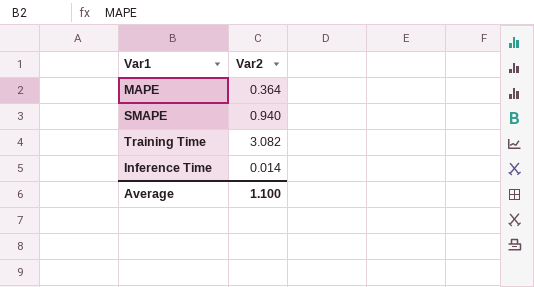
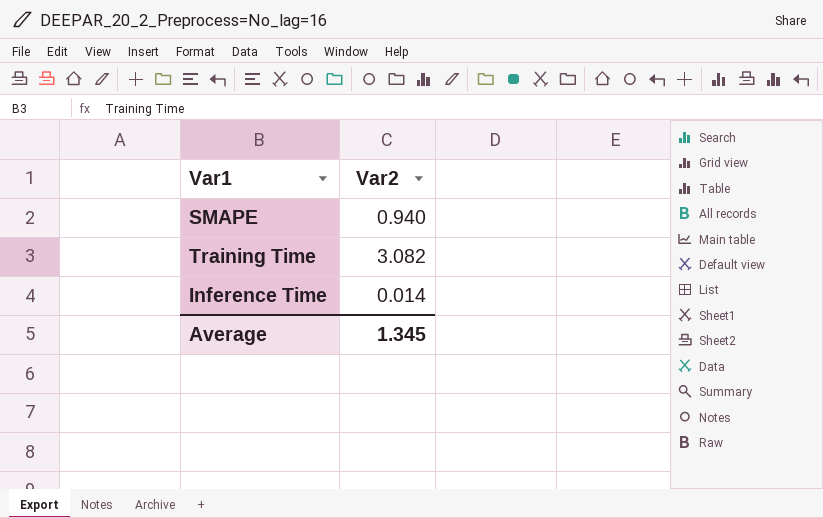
row MAPE: 0.364 -> none
Average | Var2: 1.100 -> 1.345

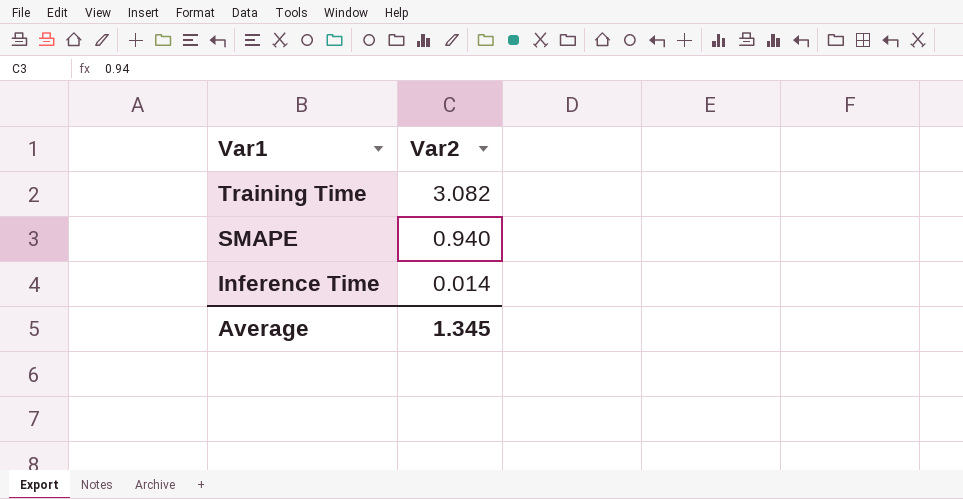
row order: none -> Var1 descending

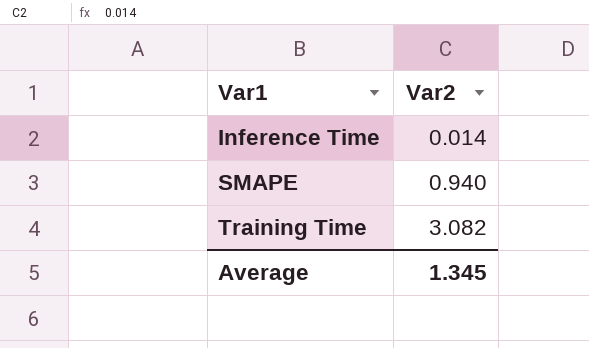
row order: Var1 descending -> Var1 ascending

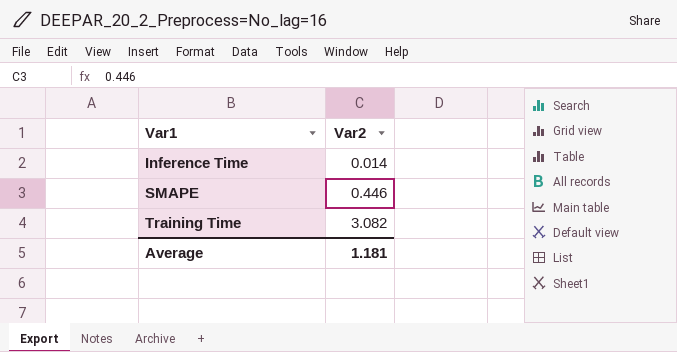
SMAPE | Var2: 0.940 -> 0.446
Average | Var2: 1.345 -> 1.181

